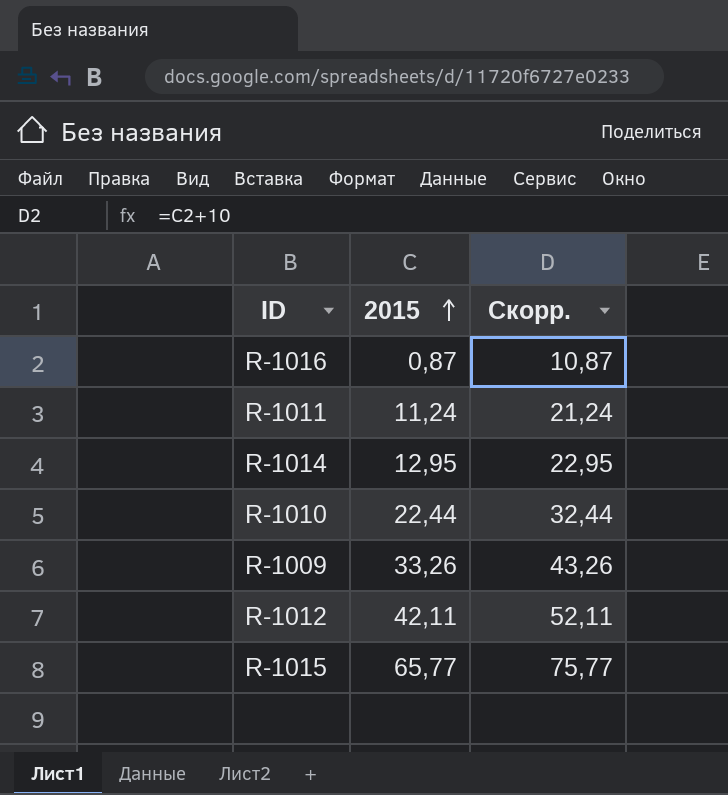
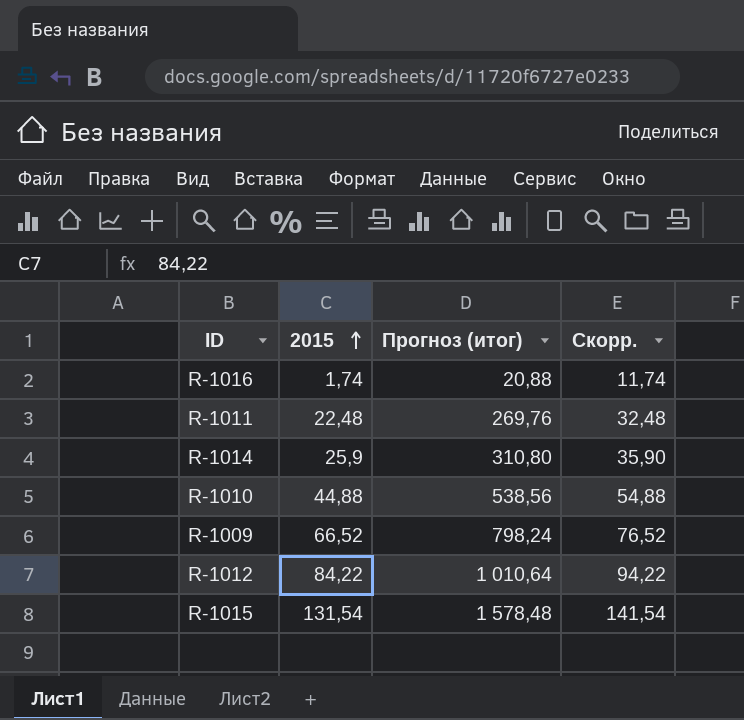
column Прогноз (итог) | formula: none -> [2015] * 12
R-1016 | 2015: 0,87 -> 1,74
R-1016 | Скорр.: 10,87 -> 11,74
R-1011 | 2015: 11,24 -> 22,48
R-1011 | Скорр.: 21,24 -> 32,48
R-1014 | 2015: 12,95 -> 25,9
R-1014 | Скорр.: 22,95 -> 35,90
R-1010 | 2015: 22,44 -> 44,88
R-1010 | Скорр.: 32,44 -> 54,88
R-1009 | 2015: 33,26 -> 66,52
R-1009 | Скорр.: 43,26 -> 76,52
R-1012 | 2015: 42,11 -> 84,22
R-1012 | Скорр.: 52,11 -> 94,22
R-1015 | 2015: 65,77 -> 131,54
R-1015 | Скорр.: 75,77 -> 141,54

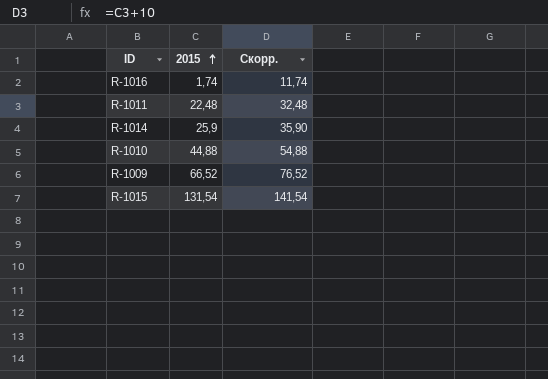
column Прогноз (итог) | formula: [2015] * 12 -> none
row R-1012: 84,22 | 1 010,64 | 94,22 -> none

